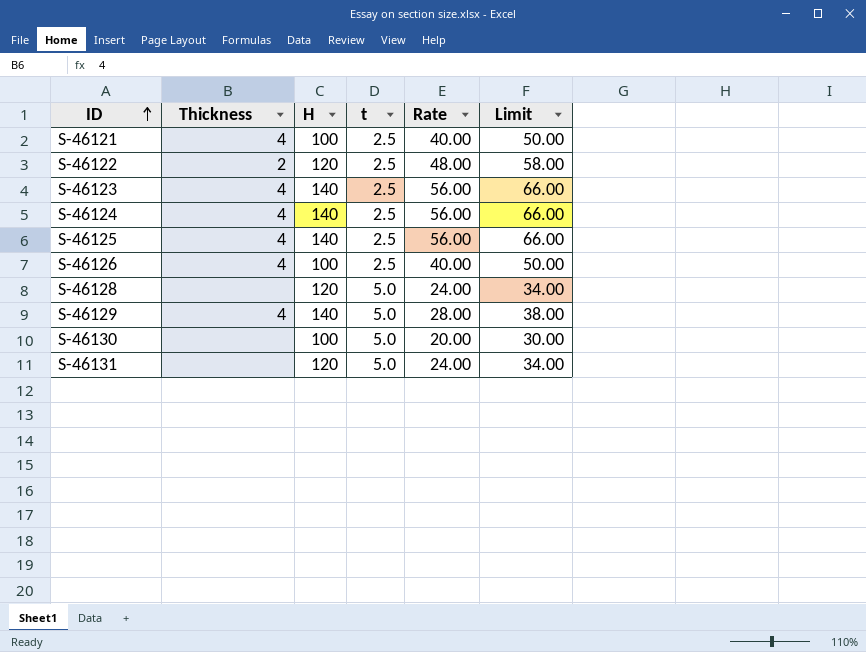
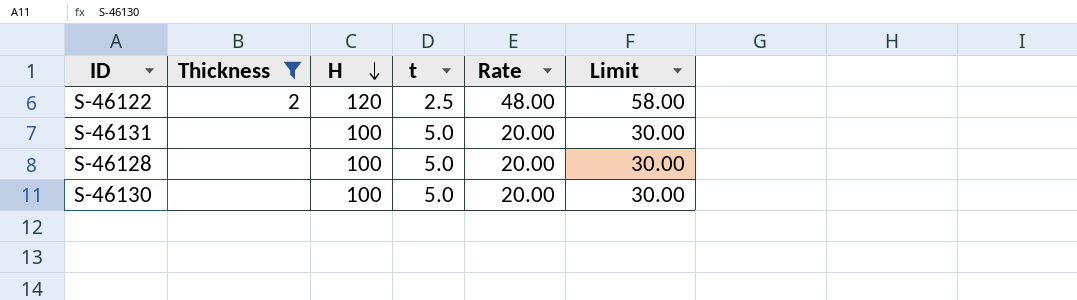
filter: none -> Thickness != 4
row order: ID ascending -> H descending
S-46131 | H: 120 -> 100
S-46131 | Rate: 24.00 -> 20.00
S-46131 | Limit: 34.00 -> 30.00
S-46128 | H: 120 -> 100
S-46128 | Rate: 24.00 -> 20.00
S-46128 | Limit: 34.00 -> 30.00

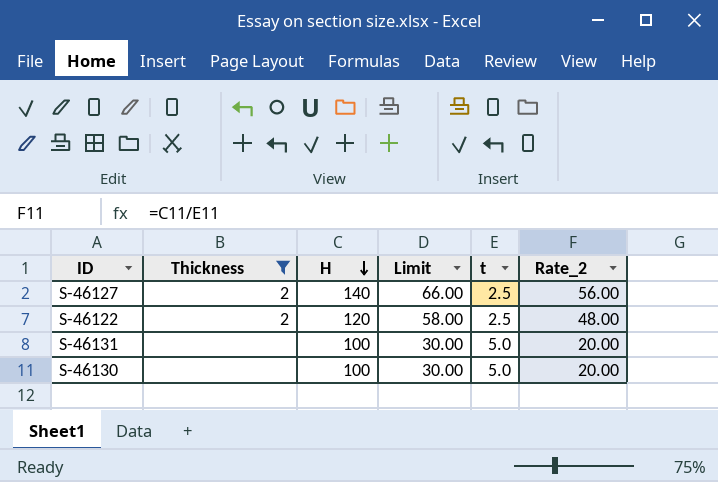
column Limit | position: 6 -> 4
column name: Rate -> Rate_2
row S-46128: none | 100 | 5.0 | 20.00 | 30.00 -> none
row S-46127: none -> 2 | 140 | 66.00 | 2.5 | 56.00

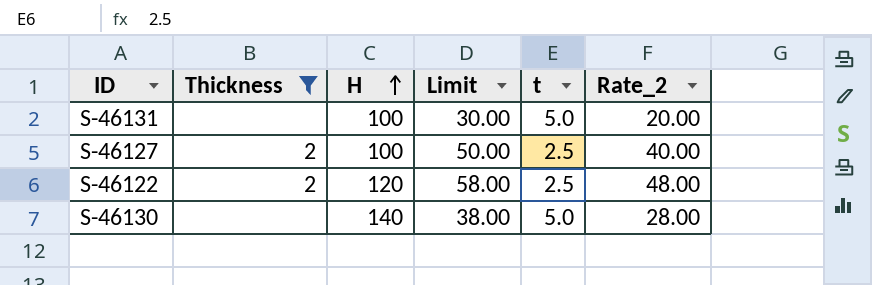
row order: H descending -> H ascending
S-46127 | H: 140 -> 100
S-46127 | Limit: 66.00 -> 50.00
S-46127 | Rate_2: 56.00 -> 40.00
S-46130 | H: 100 -> 140
S-46130 | Limit: 30.00 -> 38.00
S-46130 | Rate_2: 20.00 -> 28.00

